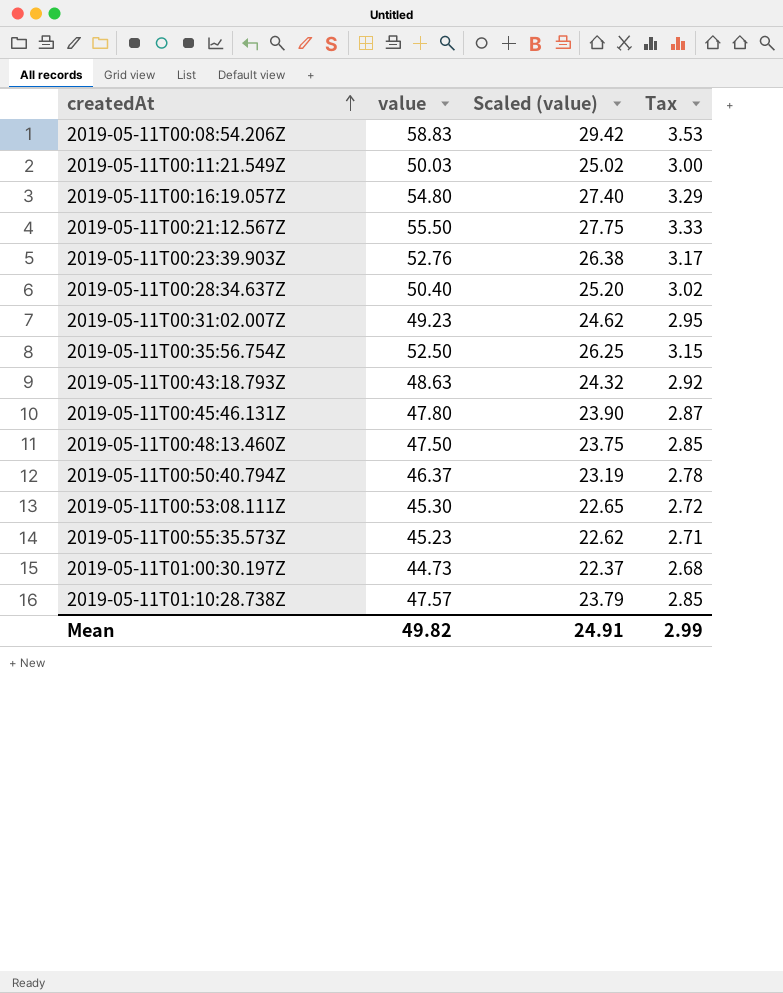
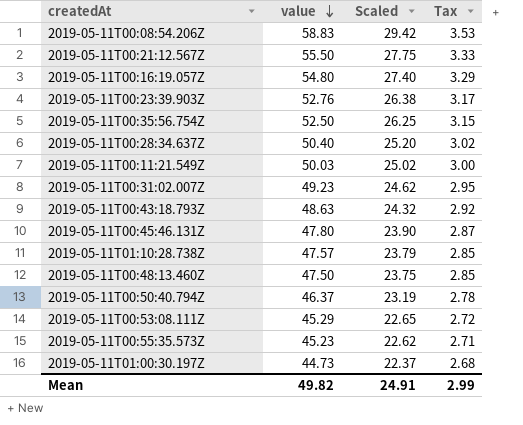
row order: createdAt ascending -> value descending
column name: Scaled (value) -> Scaled
2019-05-11T00:53:08.111Z | value: 45.30 -> 45.29

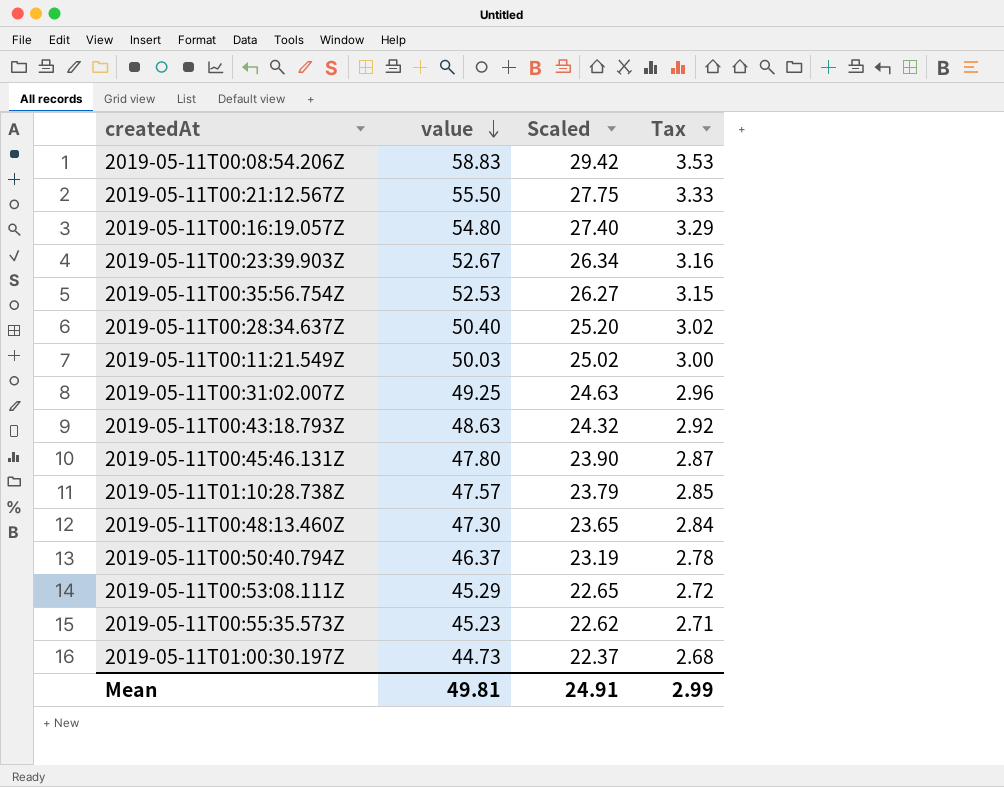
2019-05-11T00:23:39.903Z | value: 52.76 -> 52.67
2019-05-11T00:23:39.903Z | Scaled: 26.38 -> 26.34
2019-05-11T00:23:39.903Z | Tax: 3.17 -> 3.16
2019-05-11T00:35:56.754Z | value: 52.50 -> 52.53
2019-05-11T00:35:56.754Z | Scaled: 26.25 -> 26.27
2019-05-11T00:31:02.007Z | value: 49.23 -> 49.25
2019-05-11T00:31:02.007Z | Scaled: 24.62 -> 24.63
2019-05-11T00:31:02.007Z | Tax: 2.95 -> 2.96
2019-05-11T00:48:13.460Z | value: 47.50 -> 47.30
2019-05-11T00:48:13.460Z | Scaled: 23.75 -> 23.65
2019-05-11T00:48:13.460Z | Tax: 2.85 -> 2.84
Mean | value: 49.82 -> 49.81

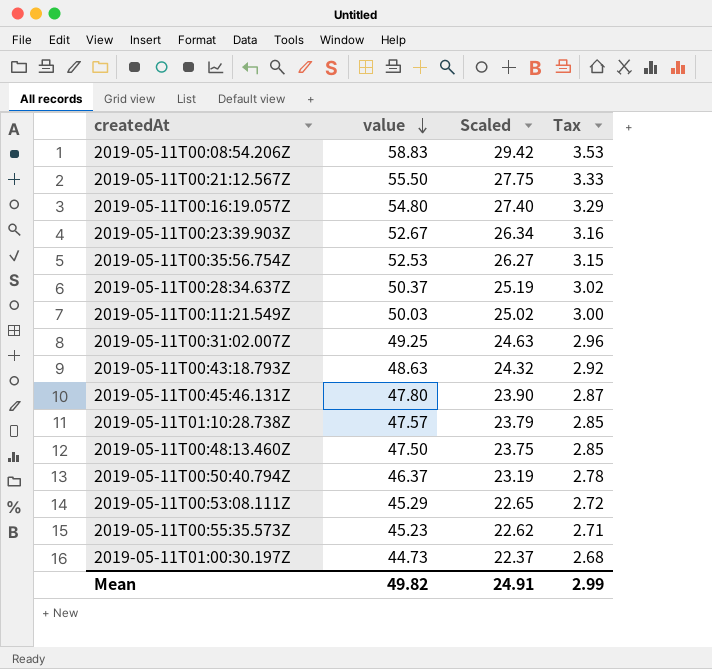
2019-05-11T00:28:34.637Z | value: 50.40 -> 50.37
2019-05-11T00:28:34.637Z | Scaled: 25.20 -> 25.19
2019-05-11T00:48:13.460Z | value: 47.30 -> 47.50
2019-05-11T00:48:13.460Z | Scaled: 23.65 -> 23.75
2019-05-11T00:48:13.460Z | Tax: 2.84 -> 2.85
Mean | value: 49.81 -> 49.82

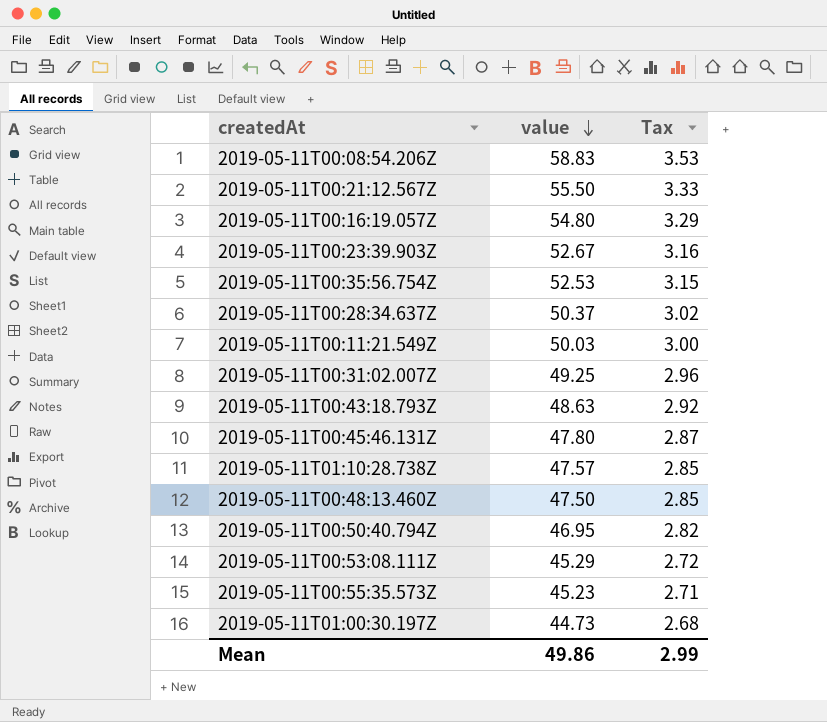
column Scaled | formula: [value] * 0.5 -> none
2019-05-11T00:50:40.794Z | value: 46.37 -> 46.95
2019-05-11T00:50:40.794Z | Tax: 2.78 -> 2.82
Mean | value: 49.82 -> 49.86

